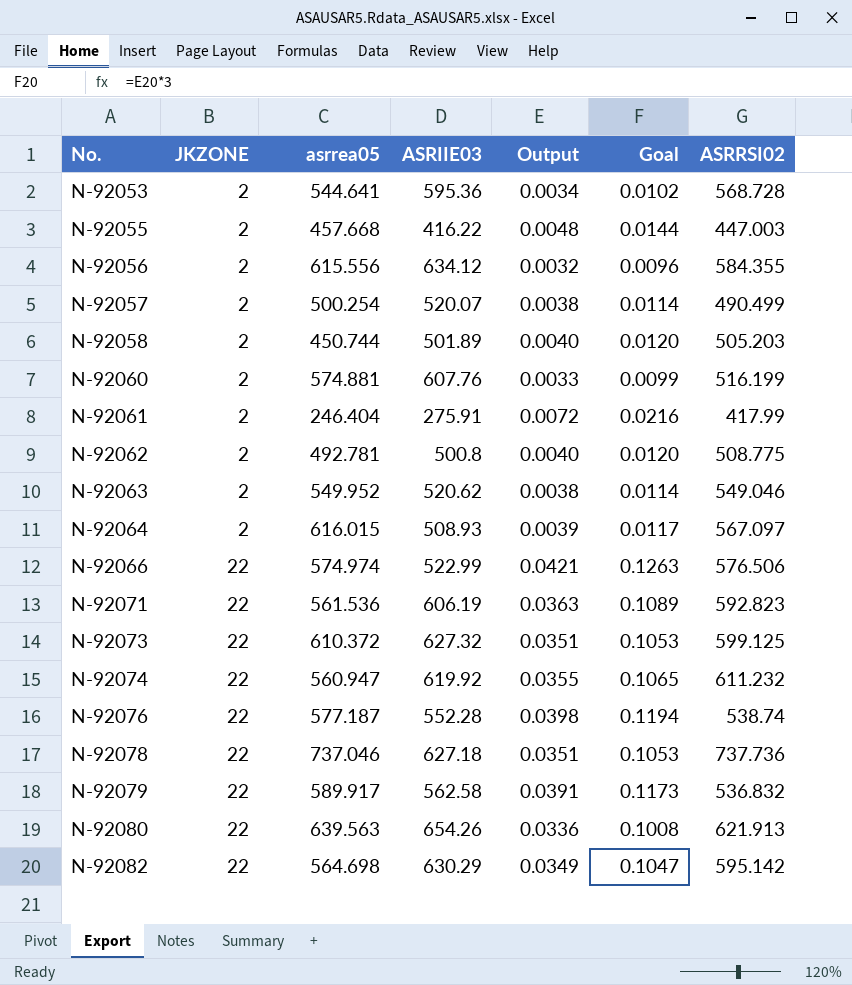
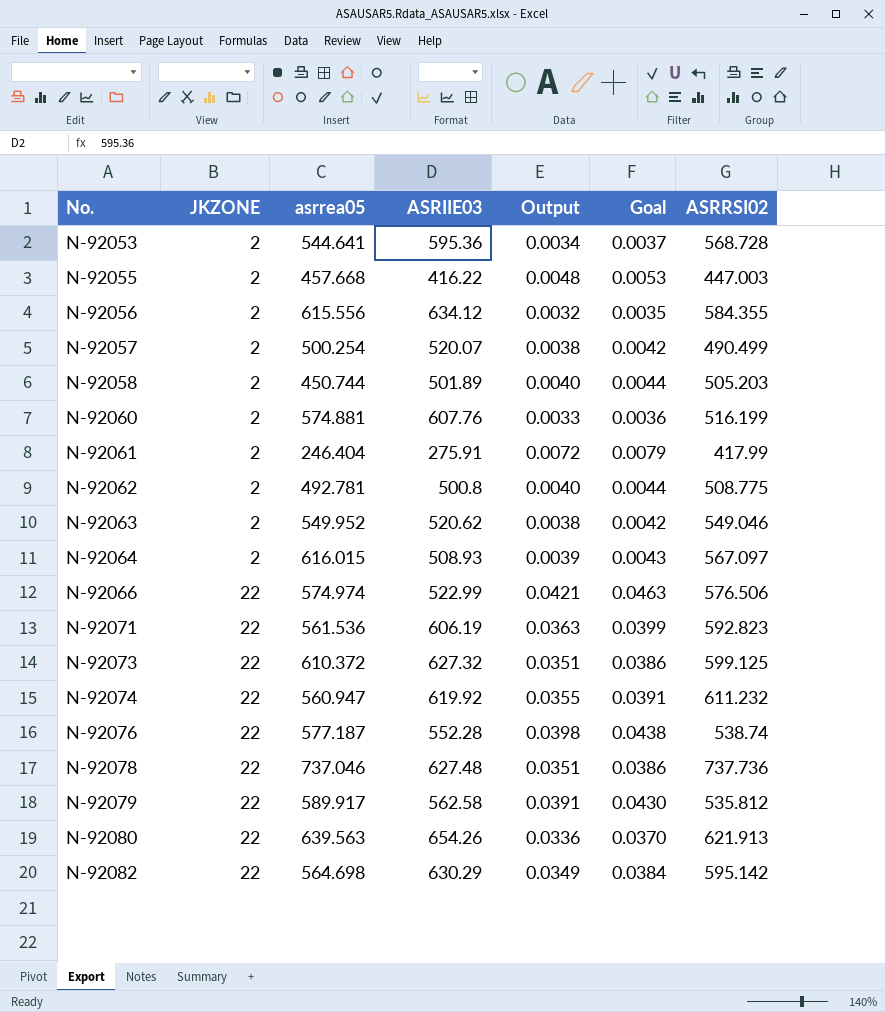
column Goal | formula: [Output] * 3 -> [Output] * 1.1
N-92078 | ASRIIE03: 627.18 -> 627.48
N-92079 | ASRRSI02: 536.832 -> 535.812

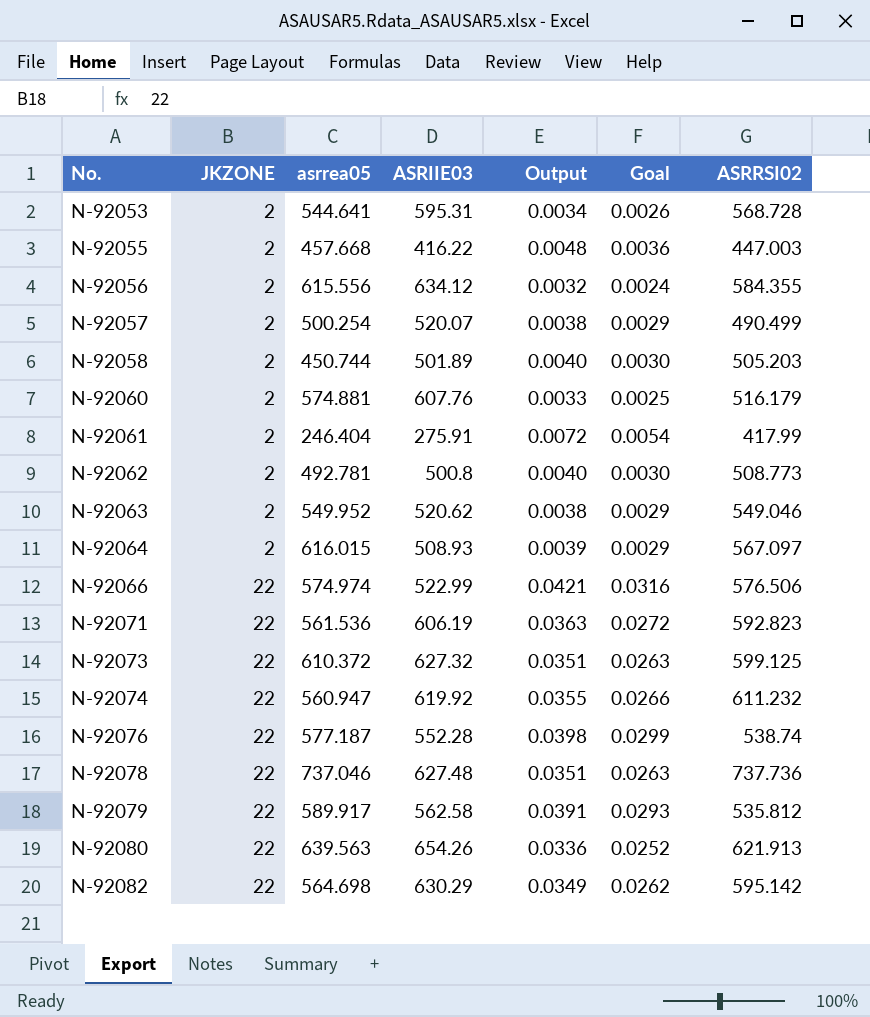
column Goal | formula: [Output] * 1.1 -> [Output] * 0.75
N-92053 | ASRIIE03: 595.36 -> 595.31
N-92060 | ASRRSI02: 516.199 -> 516.179
N-92062 | ASRRSI02: 508.775 -> 508.773

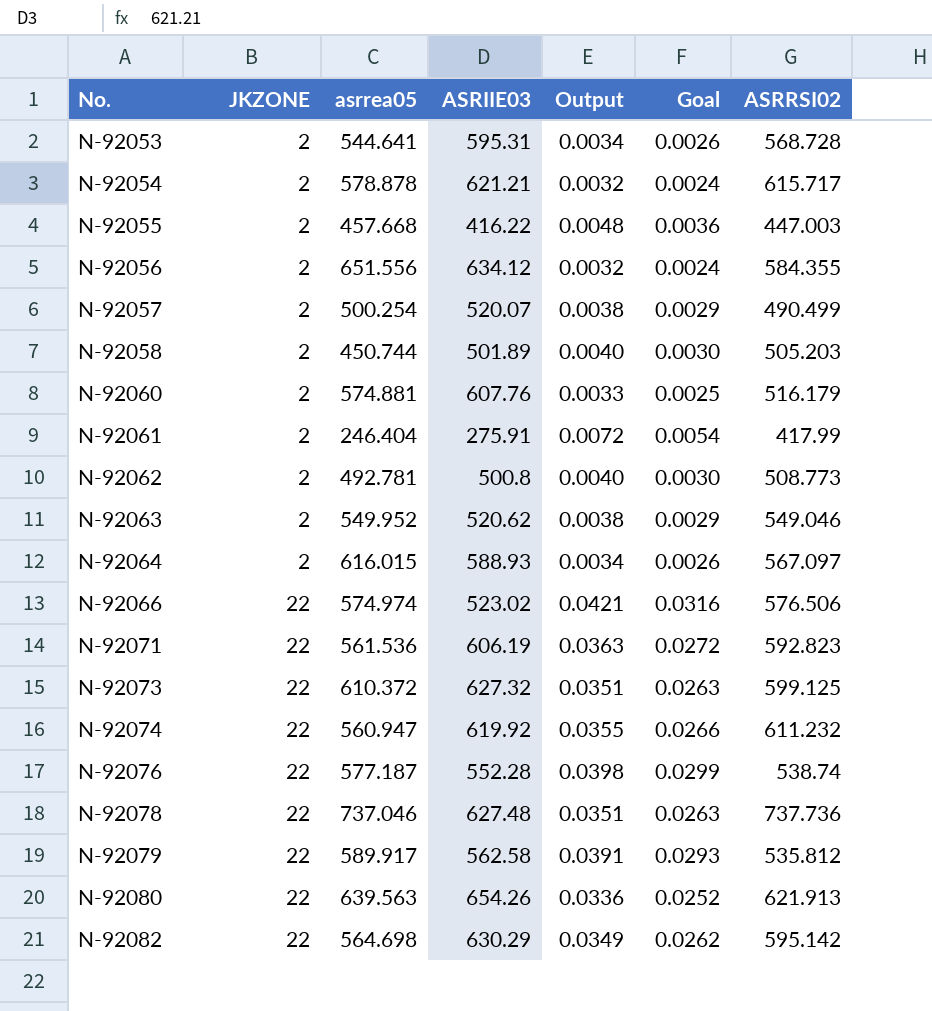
row N-92054: none -> 2 | 578.878 | 621.21 | 0.0032 | 0.0024 | 615.717
N-92056 | asrrea05: 615.556 -> 651.556
N-92064 | ASRIIE03: 508.93 -> 588.93
N-92064 | Output: 0.0039 -> 0.0034
N-92064 | Goal: 0.0029 -> 0.0026
N-92066 | ASRIIE03: 522.99 -> 523.02

